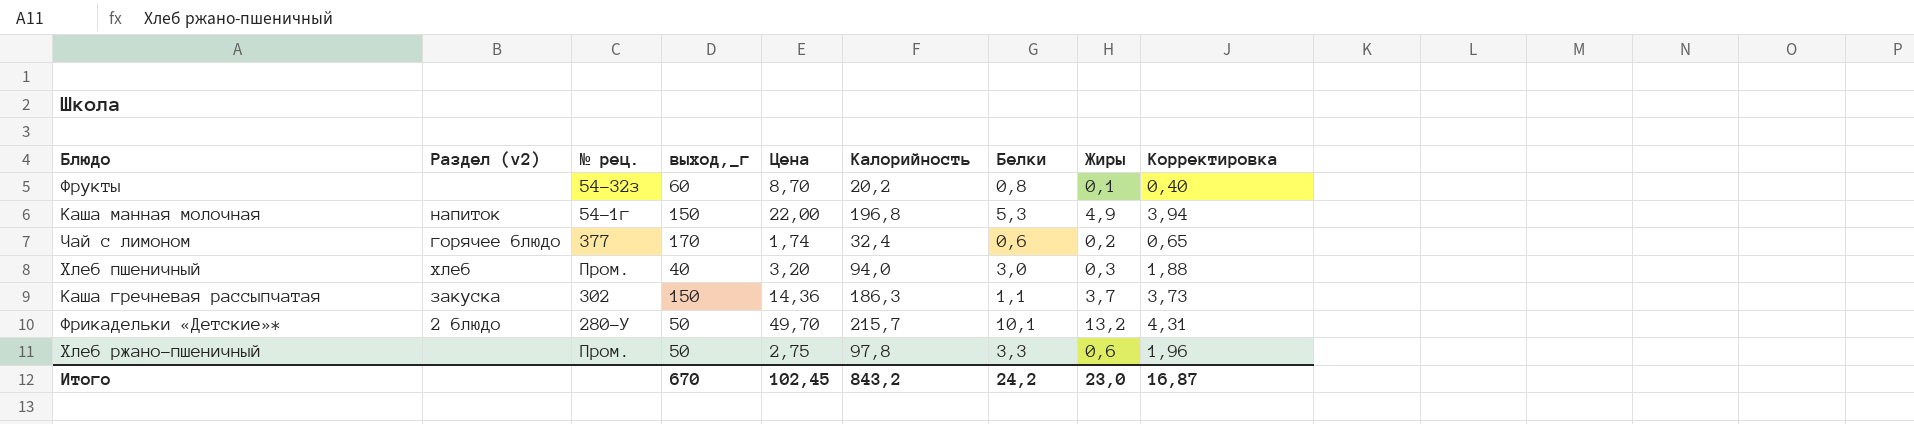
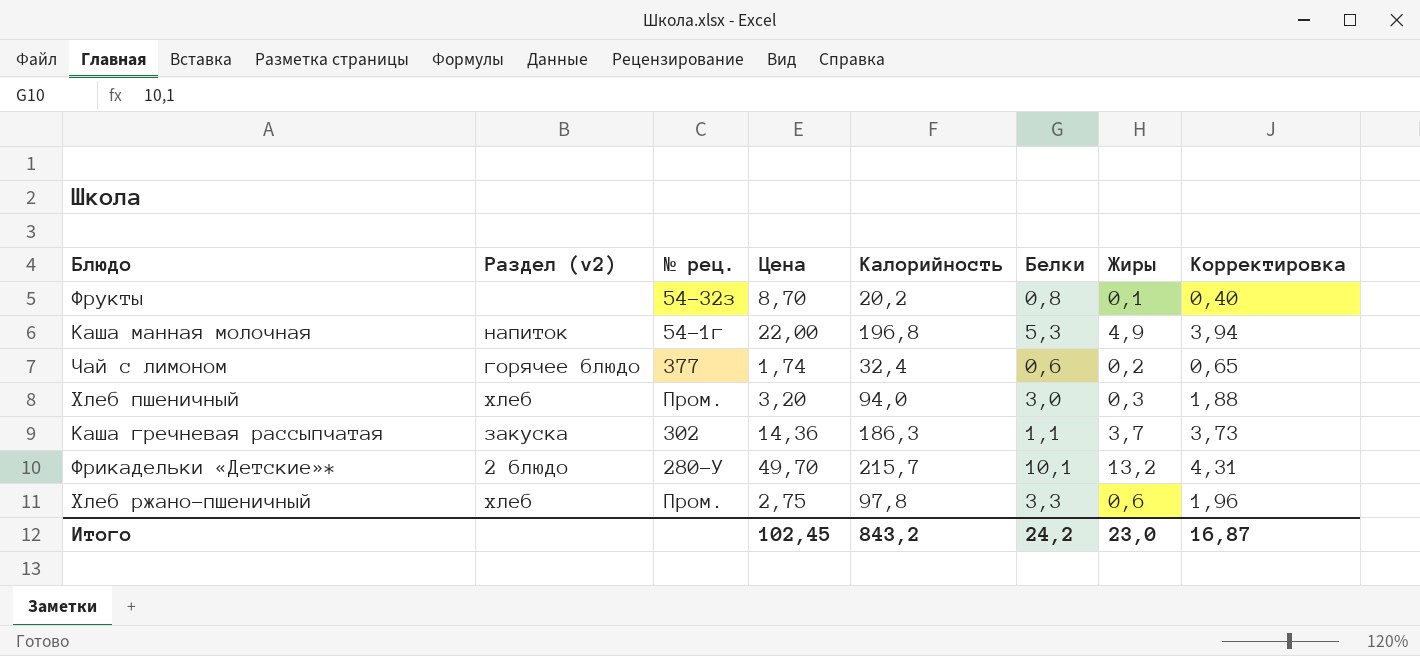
column выход,_г | position: 4 -> none
Хлеб ржано-пшеничный | Раздел (v2): none -> хлеб

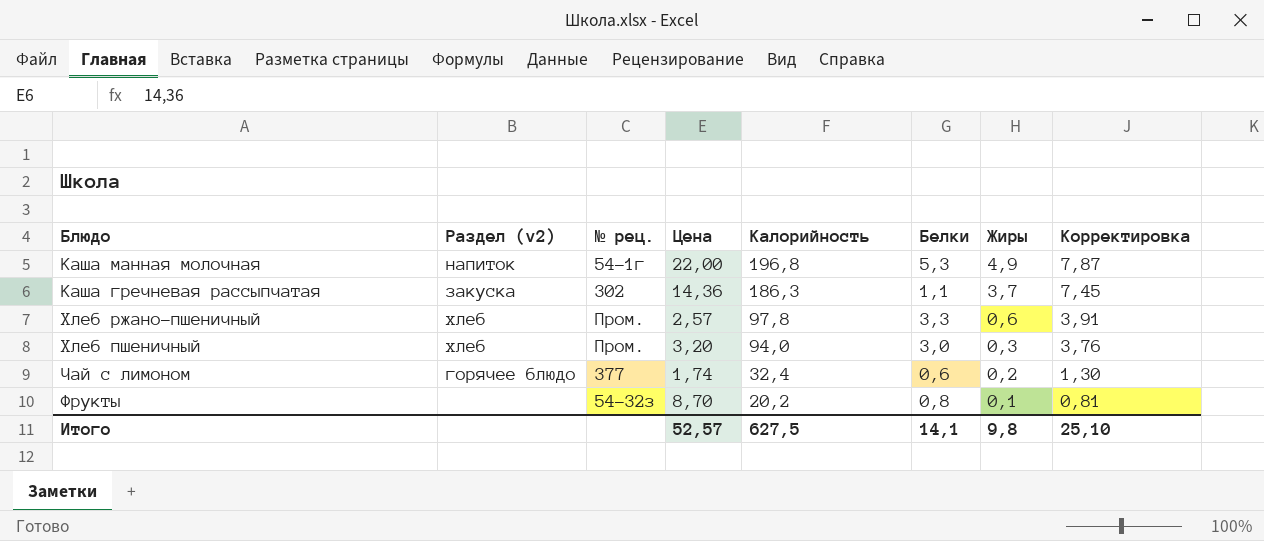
row order: none -> Калорийность descending
column Корректировка | formula: [Калорийность] * 0,02 -> [Калорийность] * 0,04
row Фрикадельки «Детские»*: 2 блюдо | 280-У | 49,70 | 215,7 | 10,1 | 13,2 | 4,31 -> none
Хлеб ржано-пшеничный | Цена: 2,75 -> 2,57
Итого | Цена: 102,45 -> 52,57
Итого | Калорийность: 843,2 -> 627,5
Итого | Белки: 24,2 -> 14,1
Итого | Жиры: 23,0 -> 9,8
Итого | Корректировка: 16,87 -> 25,10

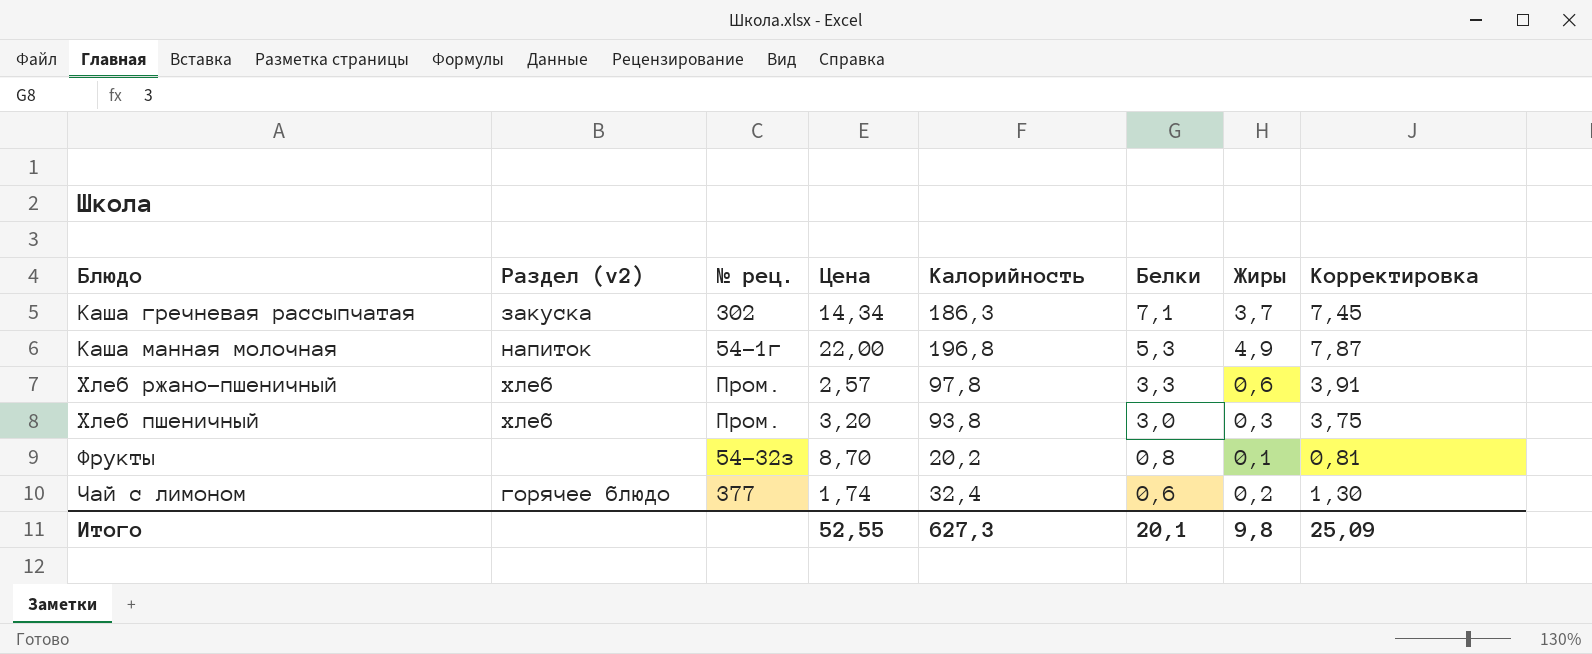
row order: Калорийность descending -> Белки descending
Каша гречневая рассыпчатая | Цена: 14,36 -> 14,34
Каша гречневая рассыпчатая | Белки: 1,1 -> 7,1
Хлеб пшеничный | Калорийность: 94,0 -> 93,8
Хлеб пшеничный | Корректировка: 3,76 -> 3,75
Итого | Цена: 52,57 -> 52,55
Итого | Калорийность: 627,5 -> 627,3
Итого | Белки: 14,1 -> 20,1
Итого | Корректировка: 25,10 -> 25,09

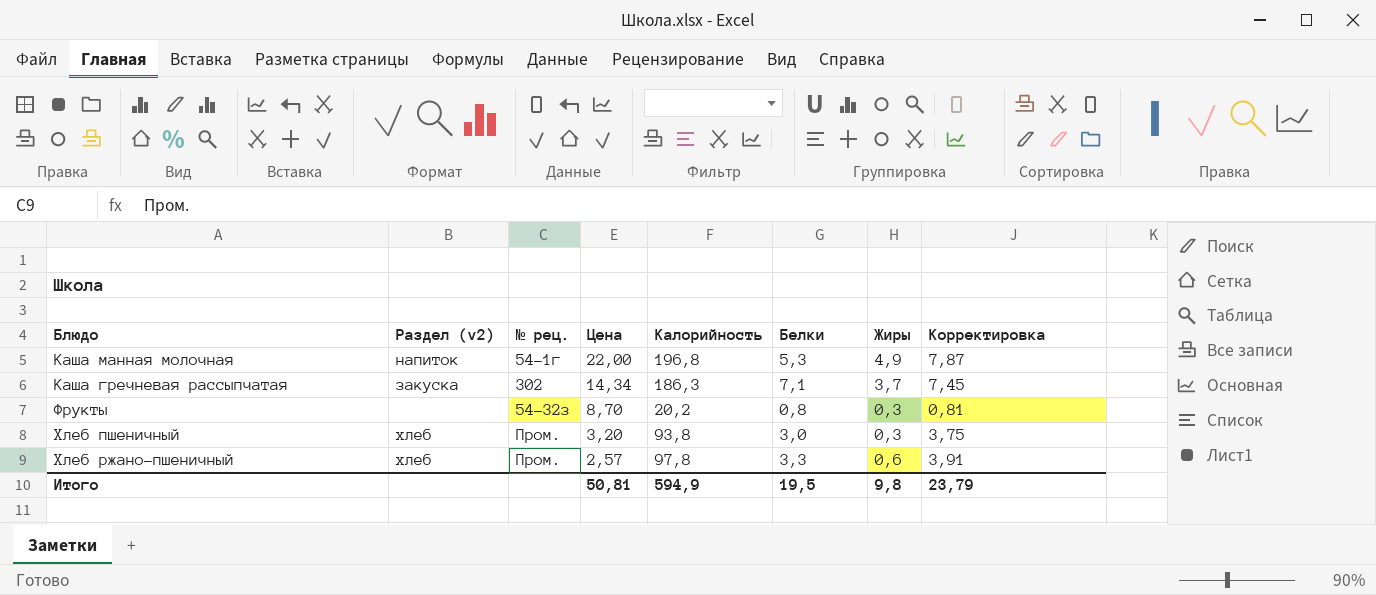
row order: Белки descending -> Цена descending
row Чай с лимоном: горячее блюдо | 377 | 1,74 | 32,4 | 0,6 | 0,2 | 1,30 -> none
Фрукты | Жиры: 0,1 -> 0,3
Итого | Цена: 52,55 -> 50,81
Итого | Калорийность: 627,3 -> 594,9
Итого | Белки: 20,1 -> 19,5
Итого | Корректировка: 25,09 -> 23,79

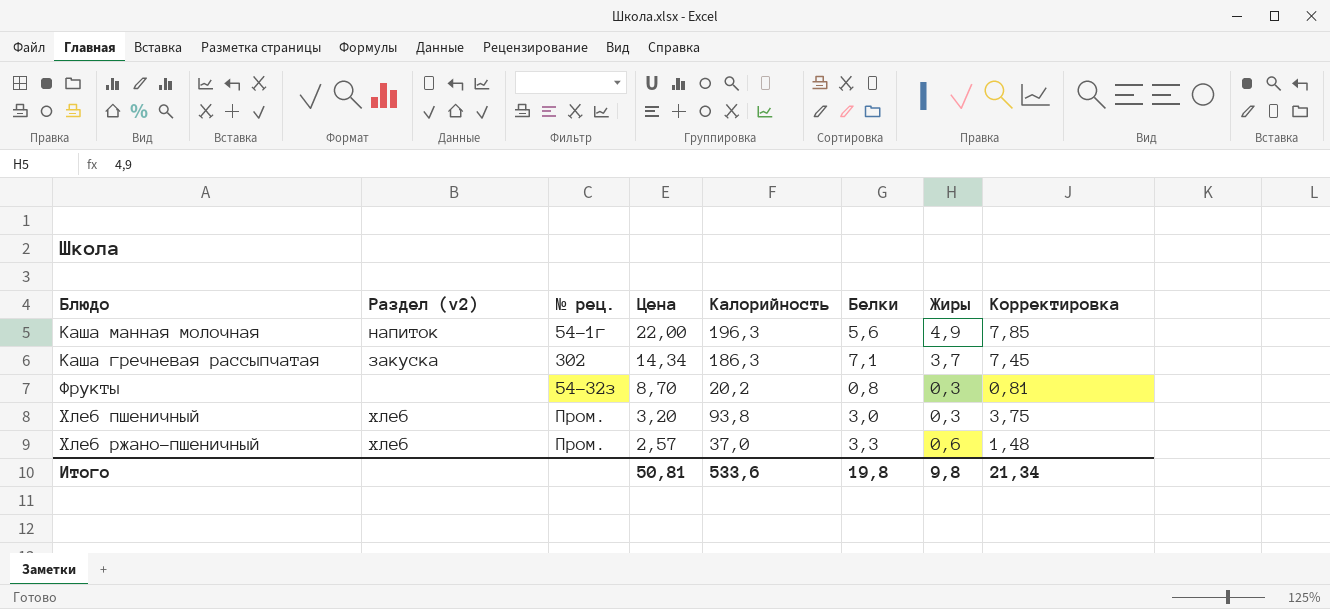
Каша манная молочная | Калорийность: 196,8 -> 196,3
Каша манная молочная | Белки: 5,3 -> 5,6
Каша манная молочная | Корректировка: 7,87 -> 7,85
Хлеб ржано-пшеничный | Калорийность: 97,8 -> 37,0
Хлеб ржано-пшеничный | Корректировка: 3,91 -> 1,48
Итого | Калорийность: 594,9 -> 533,6
Итого | Белки: 19,5 -> 19,8
Итого | Корректировка: 23,79 -> 21,34

